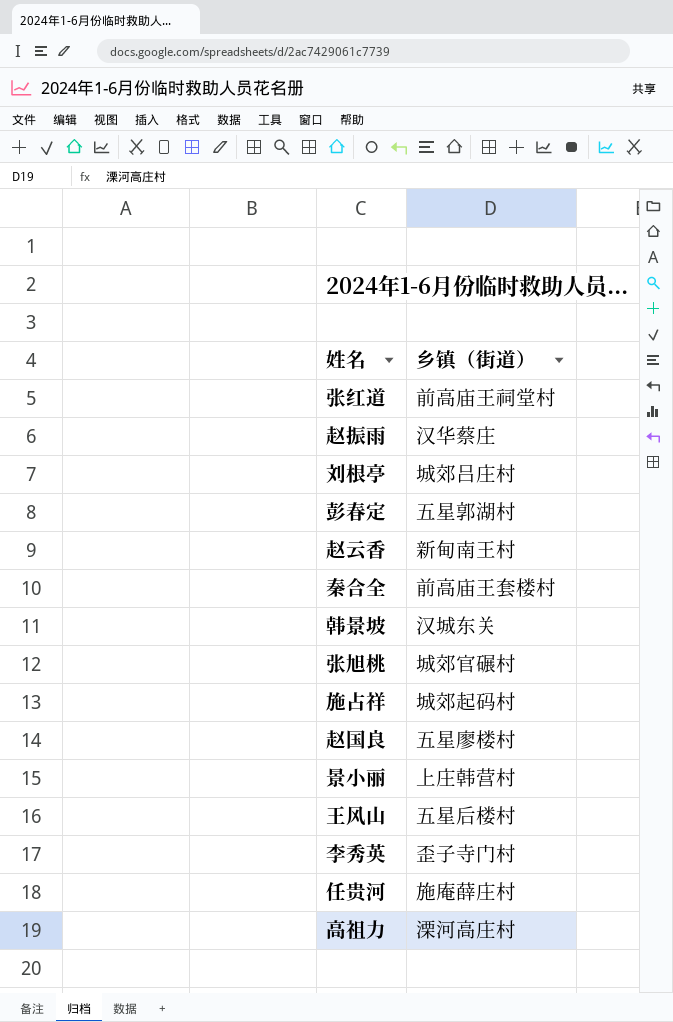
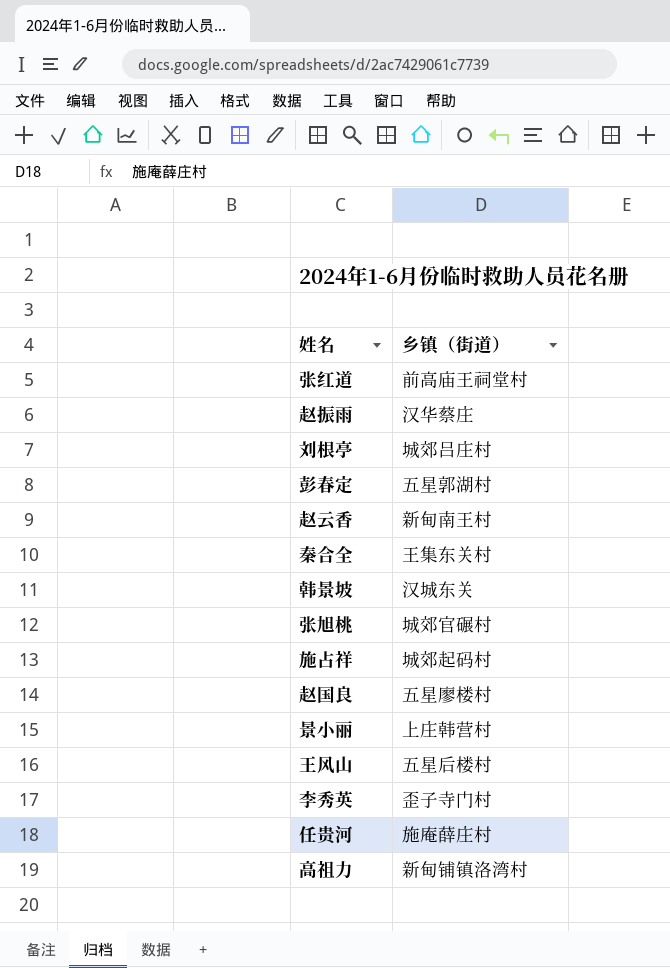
秦合全 | 乡镇（街道）: 前高庙王套楼村 -> 王集东关村
高祖力 | 乡镇（街道）: 溧河高庄村 -> 新甸铺镇洛湾村

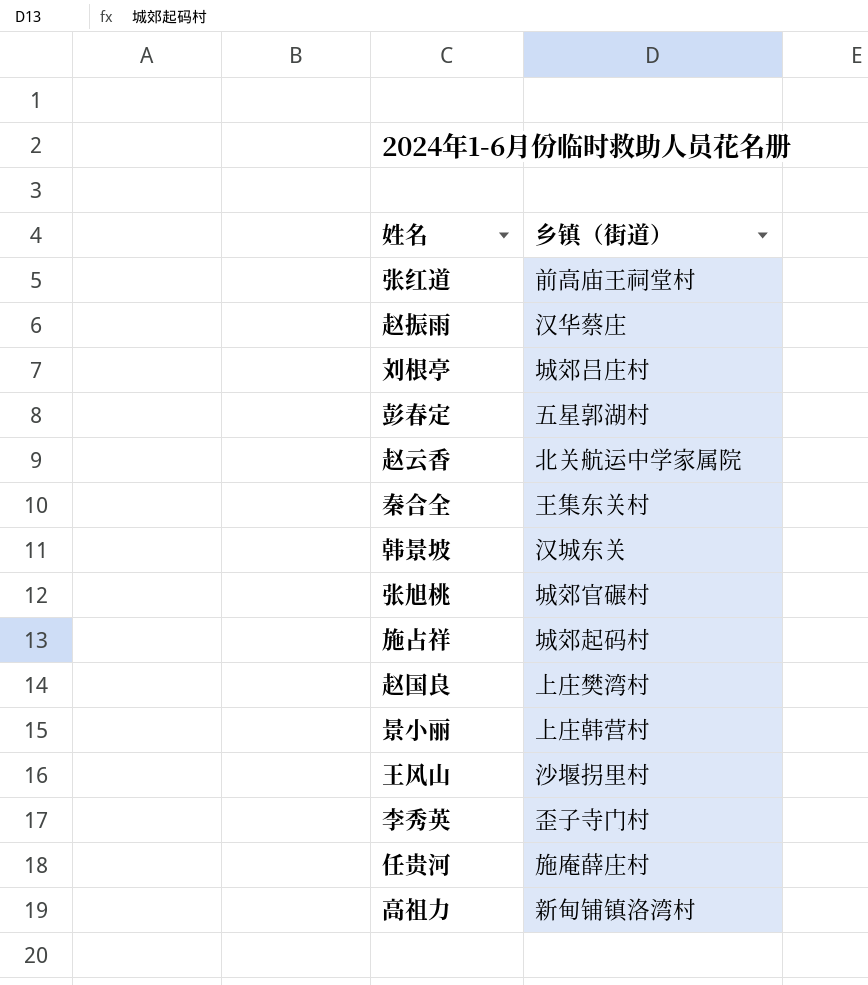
赵云香 | 乡镇（街道）: 新甸南王村 -> 北关航运中学家属院
赵国良 | 乡镇（街道）: 五星廖楼村 -> 上庄樊湾村
王风山 | 乡镇（街道）: 五星后楼村 -> 沙堰拐里村

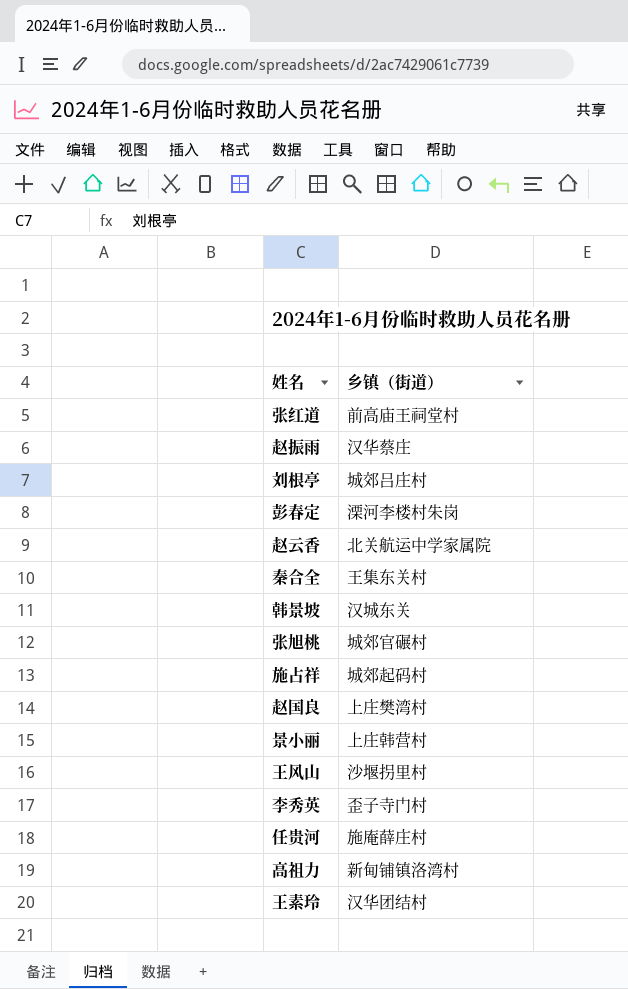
彭春定 | 乡镇（街道）: 五星郭湖村 -> 溧河李楼村朱岗
row 王素玲: none -> 汉华团结村

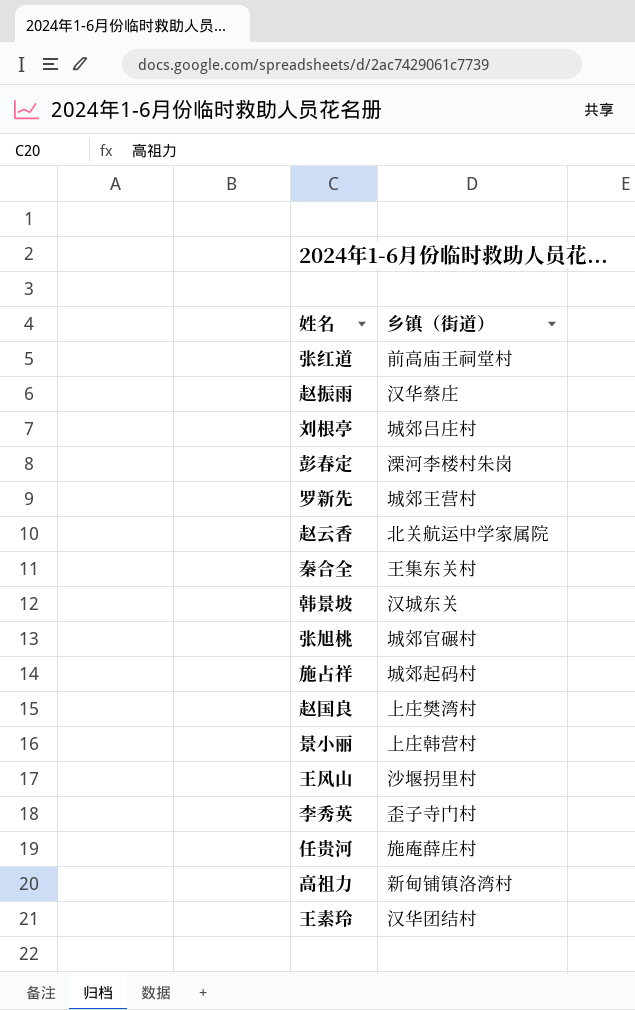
row 罗新先: none -> 城郊王营村

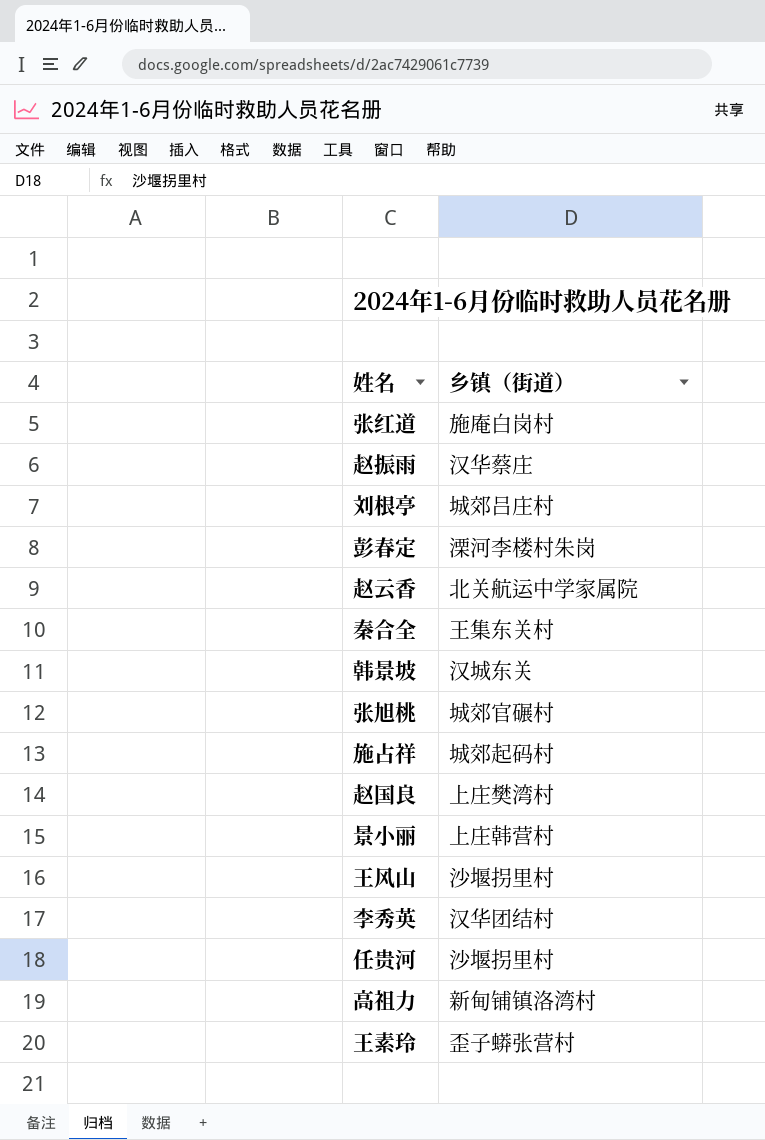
row 罗新先: 城郊王营村 -> none
张红道 | 乡镇（街道）: 前高庙王祠堂村 -> 施庵白岗村
李秀英 | 乡镇（街道）: 歪子寺门村 -> 汉华团结村
任贵河 | 乡镇（街道）: 施庵薛庄村 -> 沙堰拐里村
王素玲 | 乡镇（街道）: 汉华团结村 -> 歪子蟒张营村

